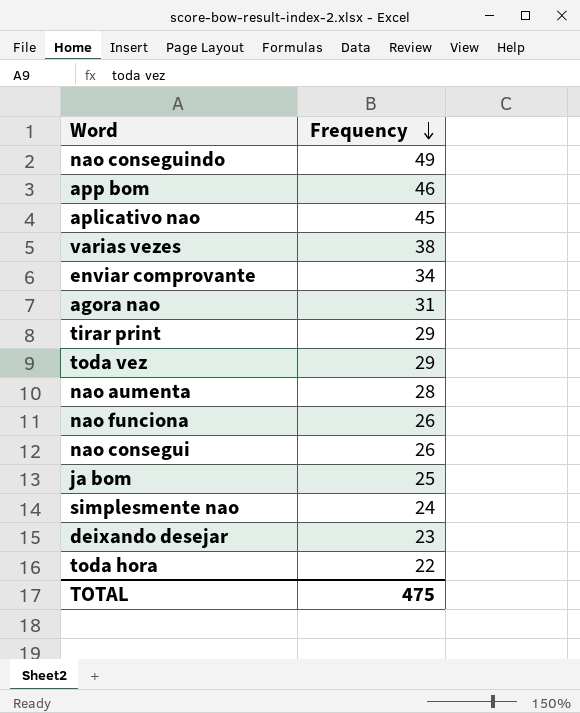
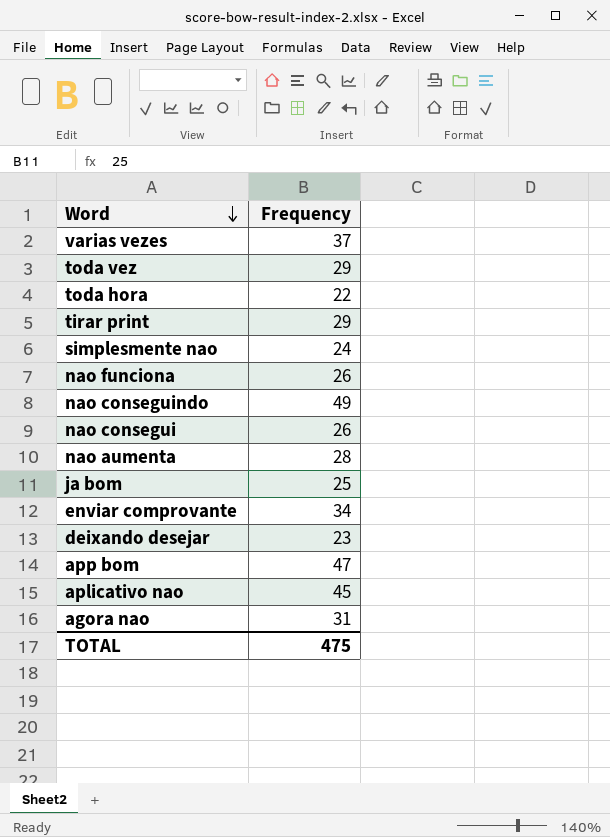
row order: Frequency descending -> Word descending
varias vezes | Frequency: 38 -> 37
app bom | Frequency: 46 -> 47

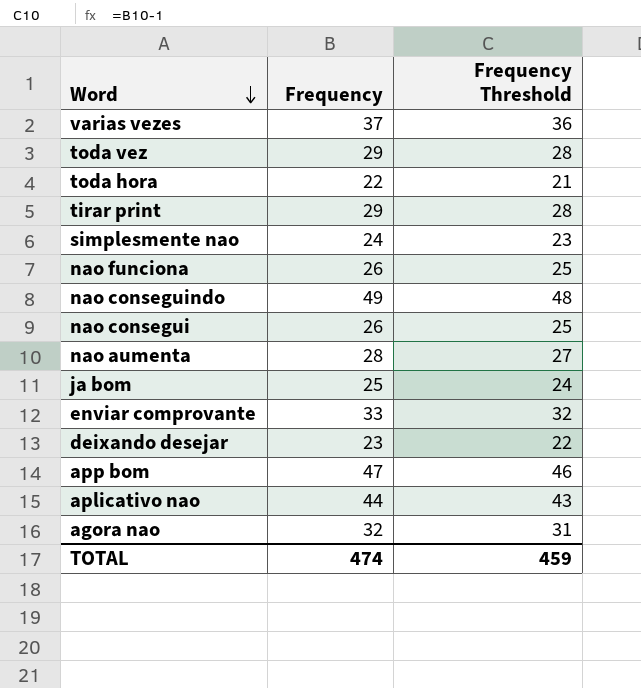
column Frequency Threshold | formula: none -> [Frequency] - 1
enviar comprovante | Frequency: 34 -> 33
aplicativo nao | Frequency: 45 -> 44
agora nao | Frequency: 31 -> 32
TOTAL | Frequency: 475 -> 474

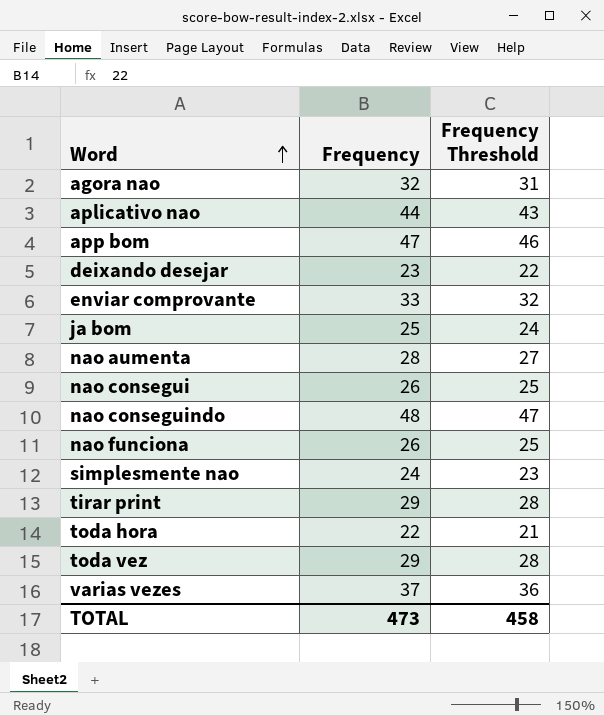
row order: Word descending -> Word ascending
nao conseguindo | Frequency: 49 -> 48
nao conseguindo | Frequency Threshold: 48 -> 47
TOTAL | Frequency: 474 -> 473
TOTAL | Frequency Threshold: 459 -> 458

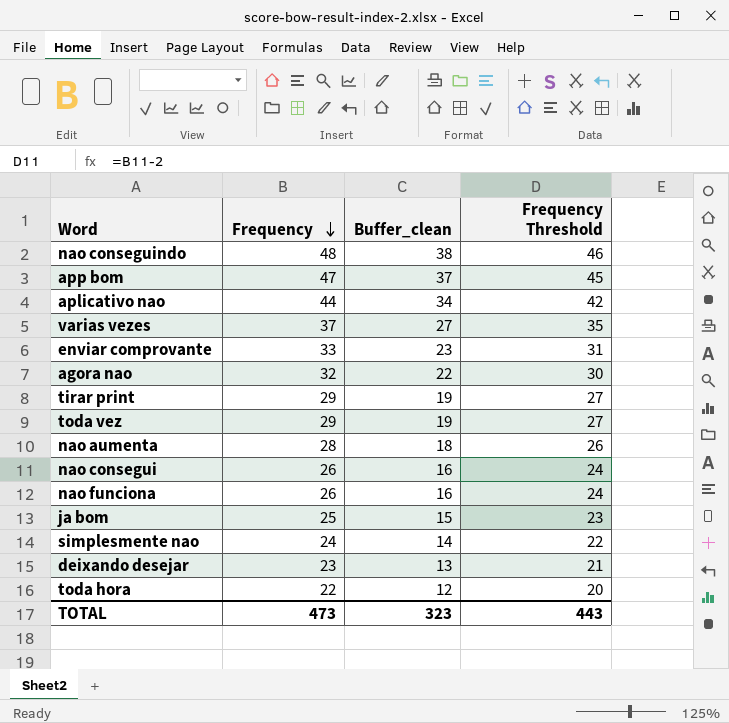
row order: Word ascending -> Frequency descending
column Buffer_clean | formula: none -> [Frequency] - 10
column Frequency Threshold | formula: [Frequency] - 1 -> [Frequency] - 2
TOTAL | Frequency Threshold: 458 -> 443

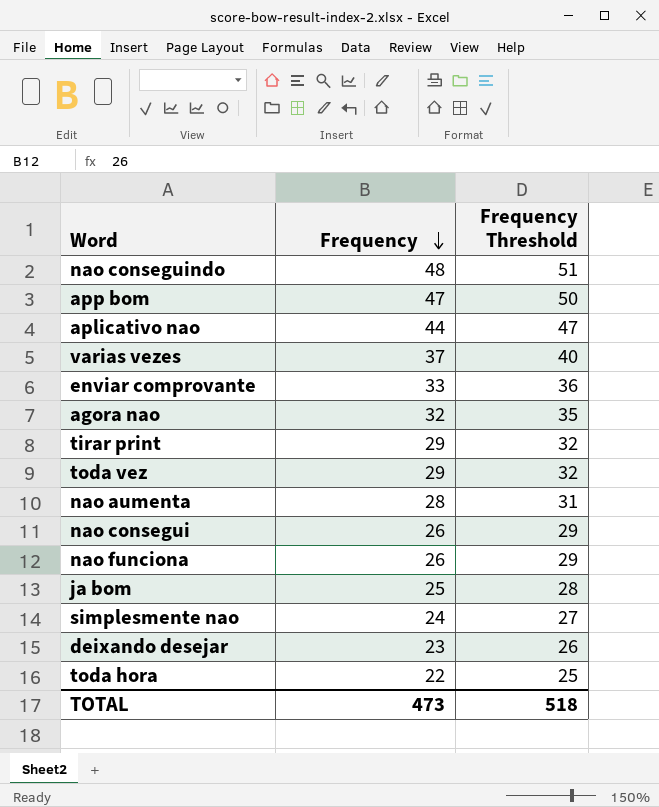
column Buffer_clean | formula: [Frequency] - 10 -> none
column Frequency Threshold | formula: [Frequency] - 2 -> [Frequency] + 3
TOTAL | Frequency Threshold: 443 -> 518

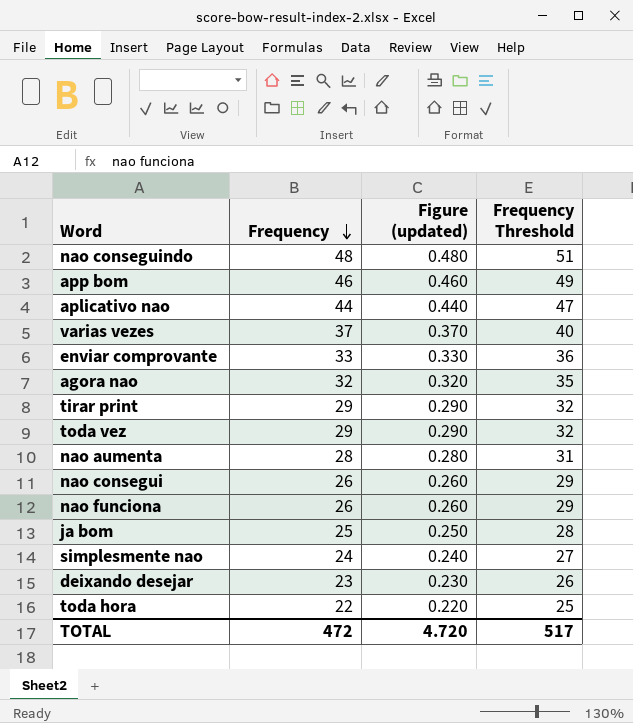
column Figure (updated) | formula: none -> [Frequency] * 0.01
app bom | Frequency: 47 -> 46
app bom | Frequency Threshold: 50 -> 49
TOTAL | Frequency: 473 -> 472
TOTAL | Frequency Threshold: 518 -> 517

